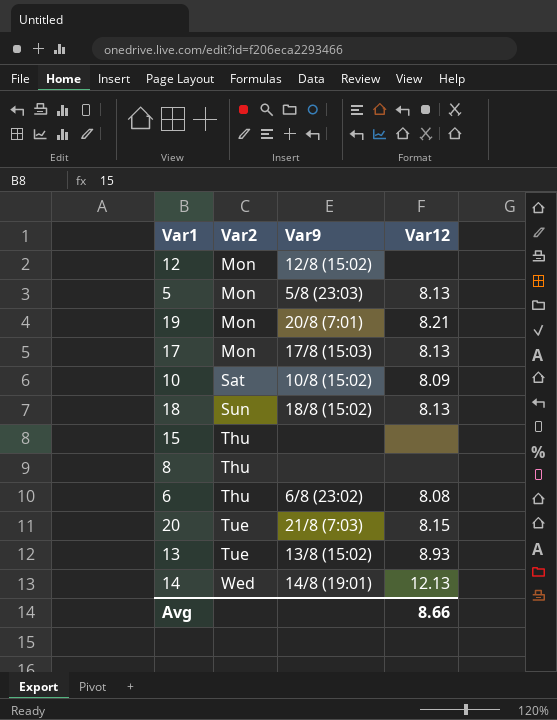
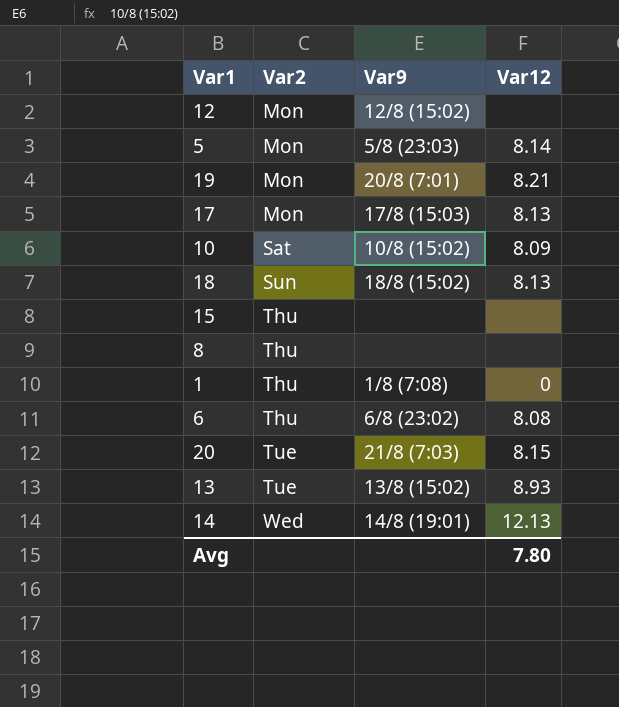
5 | Var12: 8.13 -> 8.14
row 1: none -> Thu | 1/8 (7:08) | 0
Avg | Var12: 8.66 -> 7.80

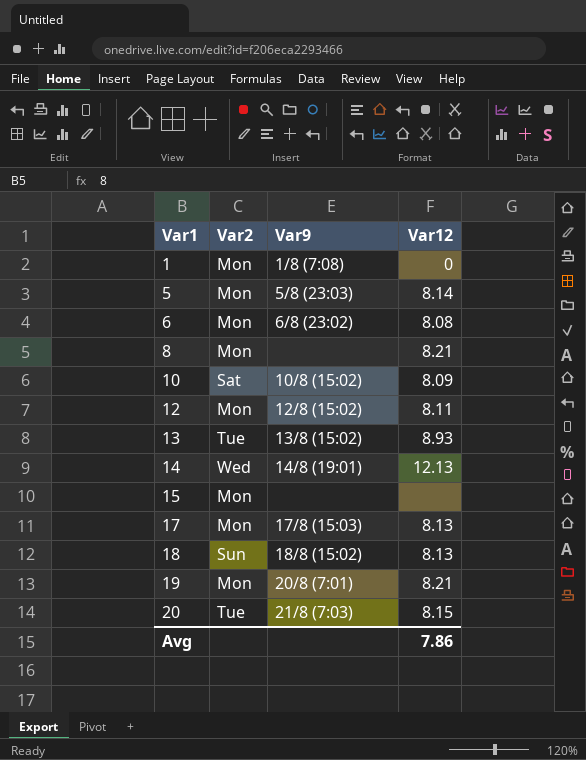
row order: Var2 ascending -> Var1 ascending
1 | Var2: Thu -> Mon
6 | Var2: Thu -> Mon
8 | Var2: Thu -> Mon
8 | Var12: none -> 8.21
12 | Var12: none -> 8.11
15 | Var2: Thu -> Mon
Avg | Var12: 7.80 -> 7.86

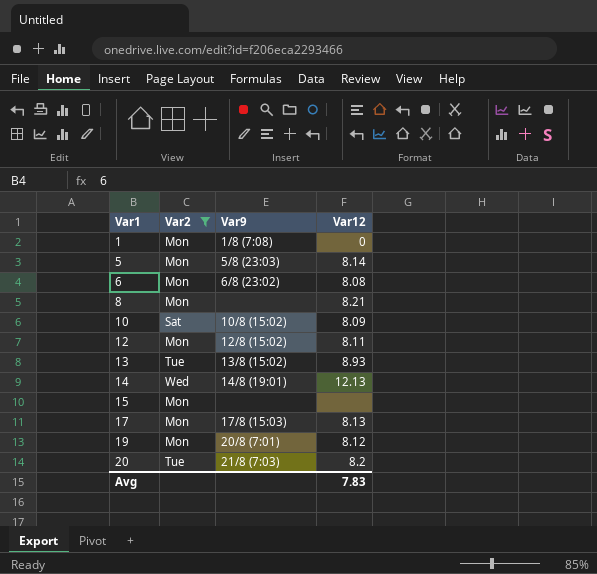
filter: none -> Var2 != Sun
19 | Var12: 8.21 -> 8.12
20 | Var12: 8.15 -> 8.2
Avg | Var12: 7.86 -> 7.83

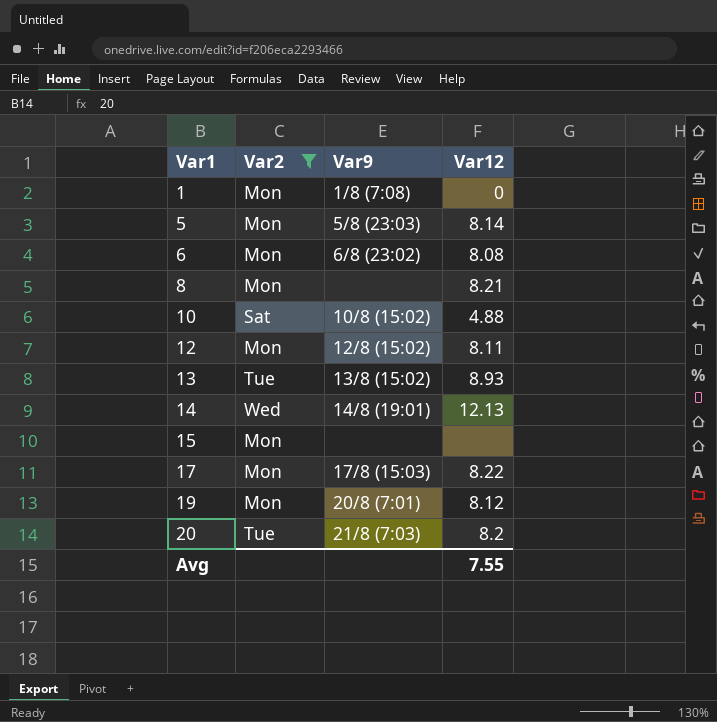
10 | Var12: 8.09 -> 4.88
17 | Var12: 8.13 -> 8.22
Avg | Var12: 7.83 -> 7.55

